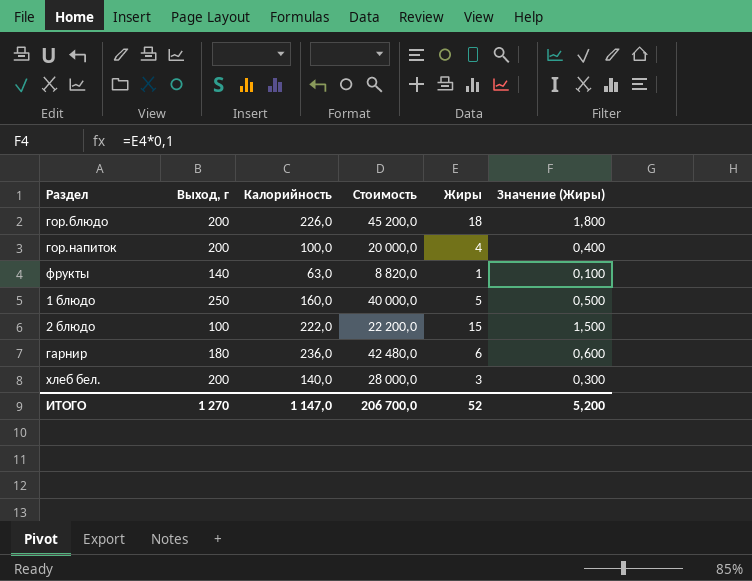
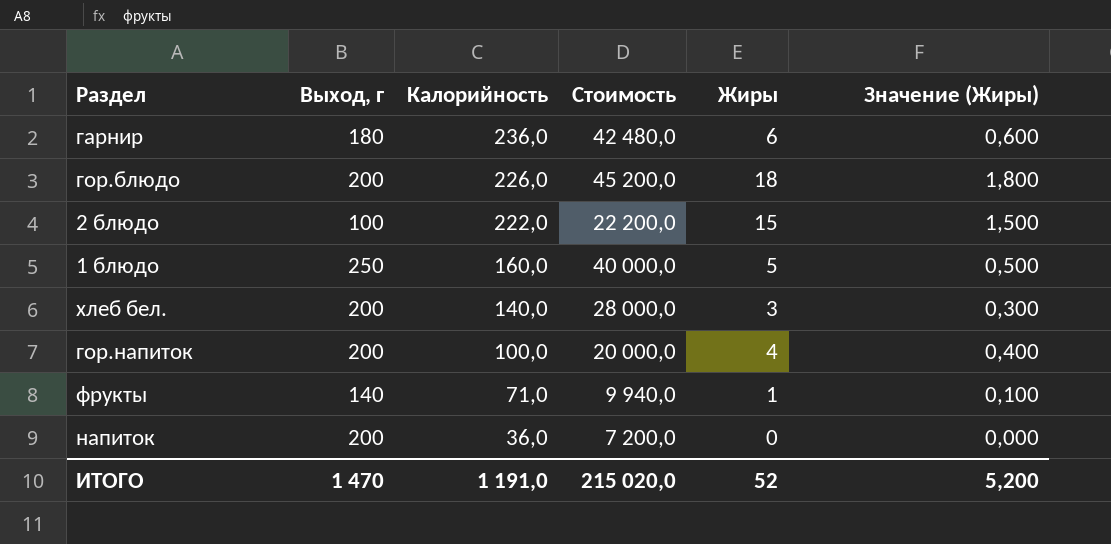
row order: none -> Калорийность descending
фрукты | Калорийность: 63,0 -> 71,0
фрукты | Стоимость: 8 820,0 -> 9 940,0
row напиток: none -> 200 | 36,0 | 7 200,0 | 0 | 0,000
ИТОГО | Выход, г: 1 270 -> 1 470
ИТОГО | Калорийность: 1 147,0 -> 1 191,0
ИТОГО | Стоимость: 206 700,0 -> 215 020,0

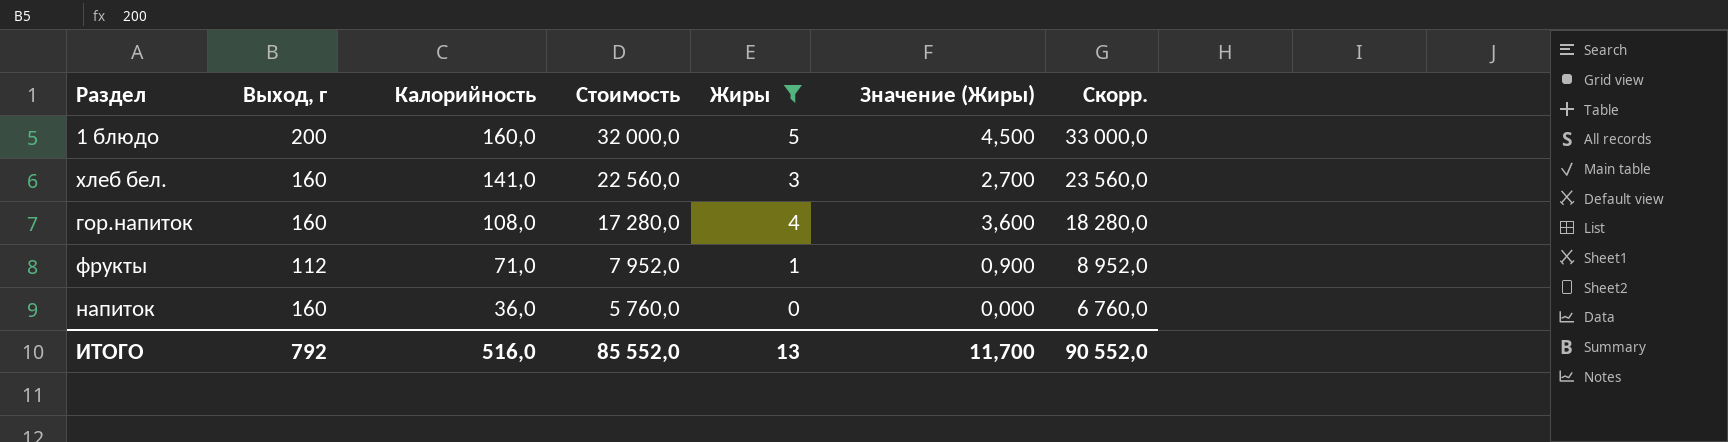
filter: none -> Жиры <= 5
column Значение (Жиры) | formula: [Жиры] * 0,1 -> [Жиры] * 0,9
column Скорр. | formula: none -> [Стоимость] + 1000
1 блюдо | Выход, г: 250 -> 200
1 блюдо | Стоимость: 40 000,0 -> 32 000,0
хлеб бел. | Выход, г: 200 -> 160
хлеб бел. | Калорийность: 140,0 -> 141,0
хлеб бел. | Стоимость: 28 000,0 -> 22 560,0
гор.напиток | Выход, г: 200 -> 160
гор.напиток | Калорийность: 100,0 -> 108,0
гор.напиток | Стоимость: 20 000,0 -> 17 280,0
фрукты | Выход, г: 140 -> 112
фрукты | Стоимость: 9 940,0 -> 7 952,0
напиток | Выход, г: 200 -> 160
напиток | Стоимость: 7 200,0 -> 5 760,0
ИТОГО | Выход, г: 1 470 -> 792
ИТОГО | Калорийность: 1 191,0 -> 516,0
ИТОГО | Стоимость: 215 020,0 -> 85 552,0
ИТОГО | Жиры: 52 -> 13
ИТОГО | Значение (Жиры): 5,200 -> 11,700

